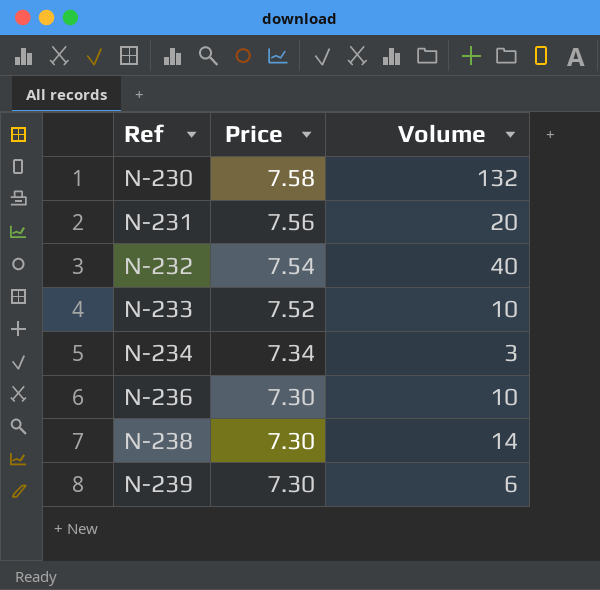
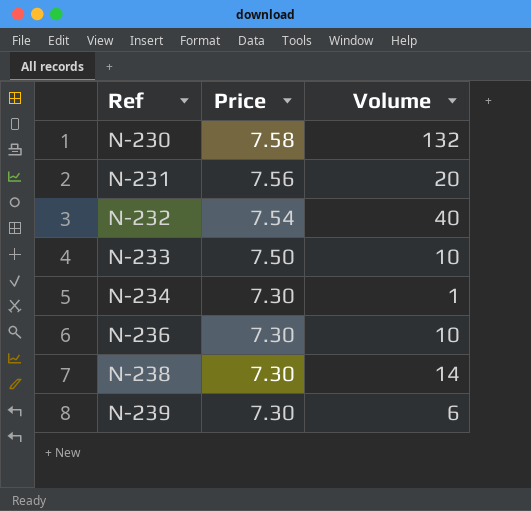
N-233 | Price: 7.52 -> 7.50
N-234 | Price: 7.34 -> 7.30
N-234 | Volume: 3 -> 1

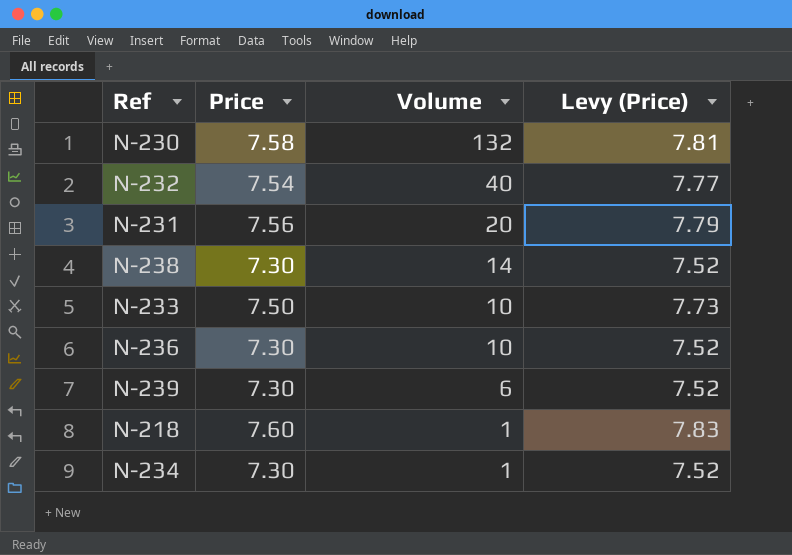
row order: Ref ascending -> Volume descending
column Levy (Price) | formula: none -> [Price] * 1.03
row N-218: none -> 7.60 | 1 | 7.83

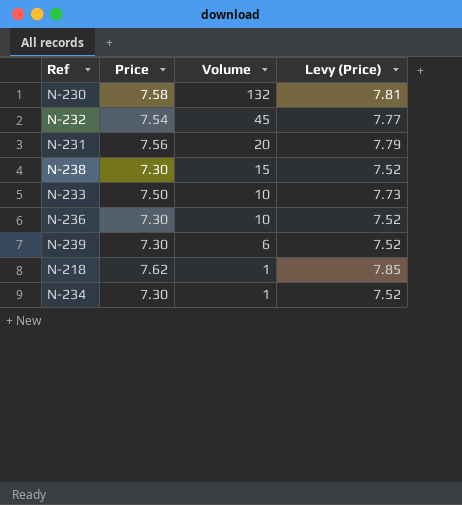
N-232 | Volume: 40 -> 45
N-238 | Volume: 14 -> 15
N-218 | Price: 7.60 -> 7.62
N-218 | Levy (Price): 7.83 -> 7.85

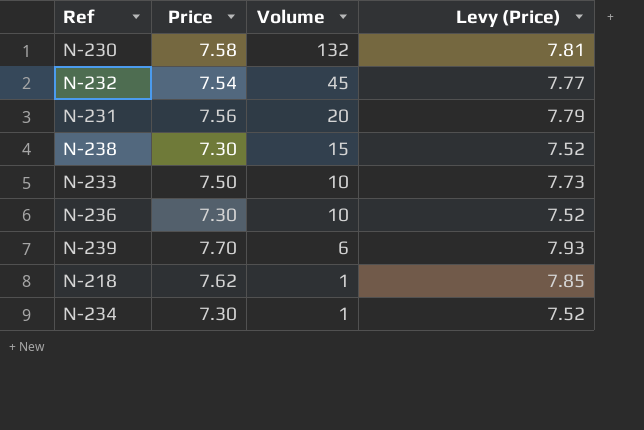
N-239 | Price: 7.30 -> 7.70
N-239 | Levy (Price): 7.52 -> 7.93

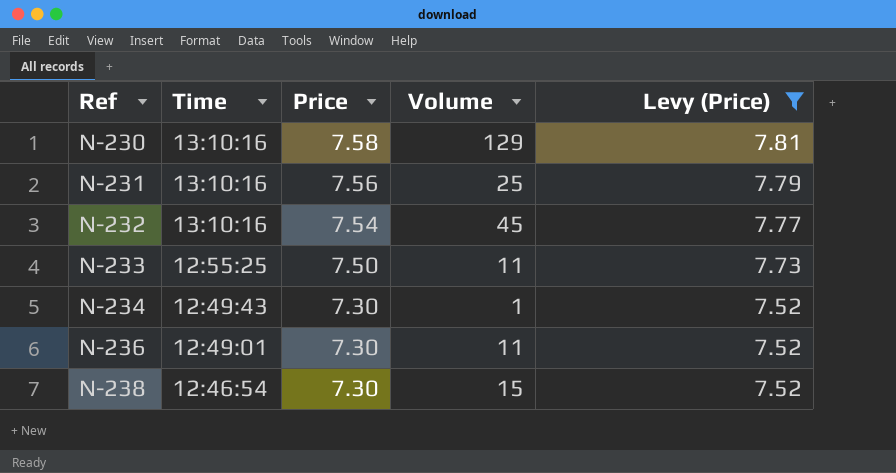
filter: none -> Levy (Price) <= 7.81
row order: Volume descending -> Ref ascending
column Time | position: none -> 2
N-230 | Volume: 132 -> 129
N-231 | Volume: 20 -> 25
N-233 | Volume: 10 -> 11
N-236 | Volume: 10 -> 11

